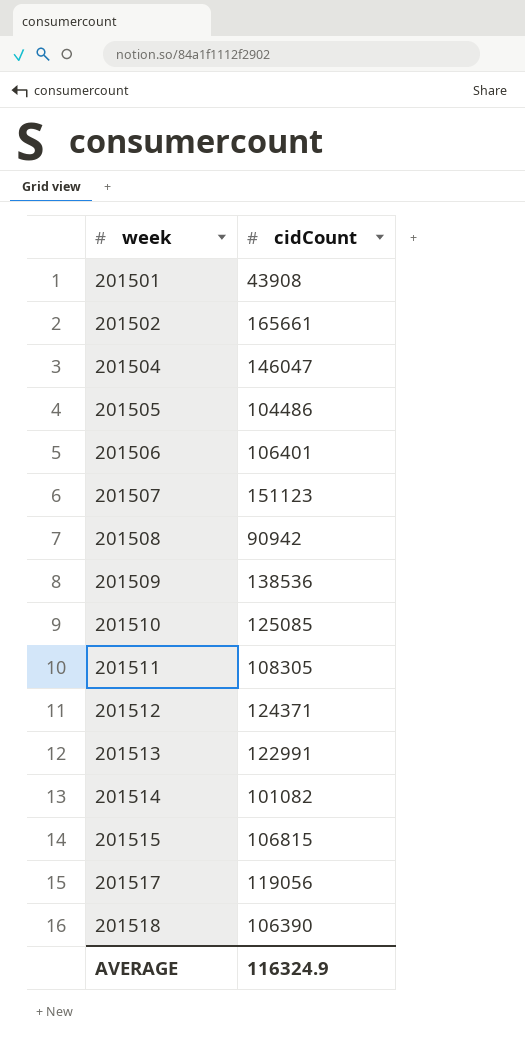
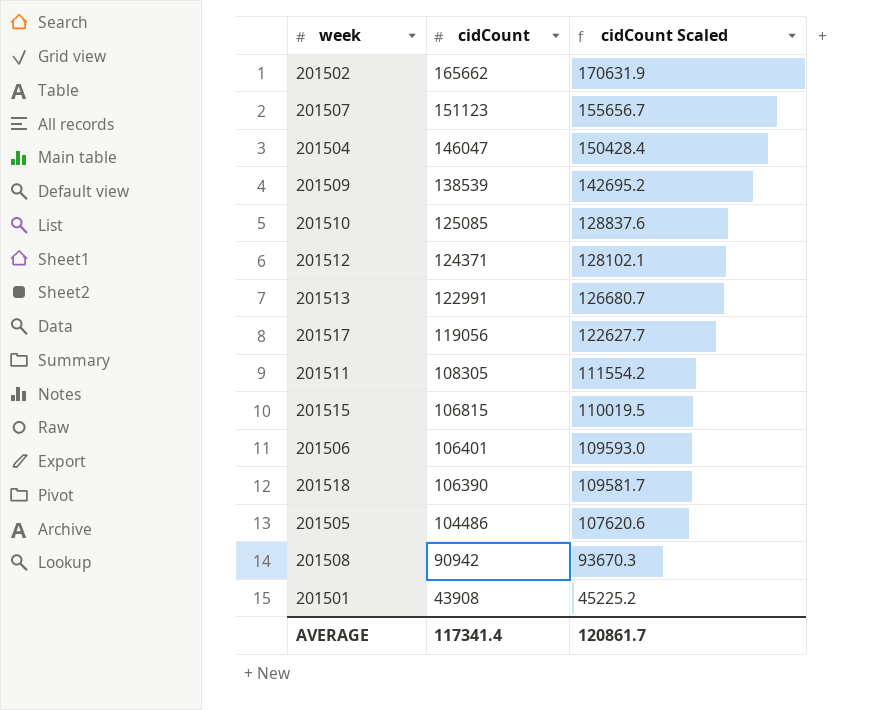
row order: week ascending -> cidCount descending
column cidCount Scaled | formula: none -> [cidCount] * 1.03
row 201514: 101082 -> none
201502 | cidCount: 165661 -> 165662
201509 | cidCount: 138536 -> 138539
AVERAGE | cidCount: 116324.9 -> 117341.4

